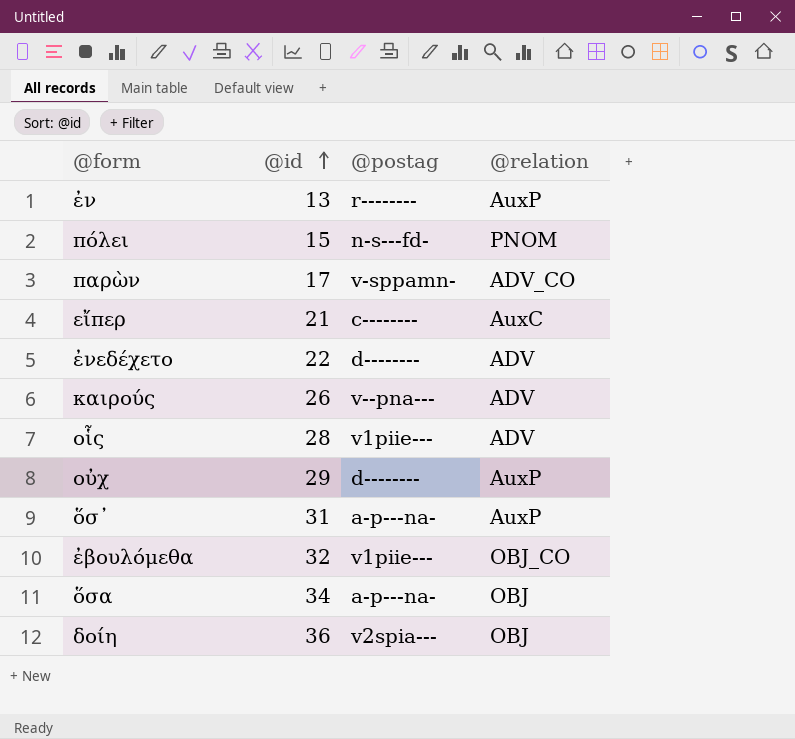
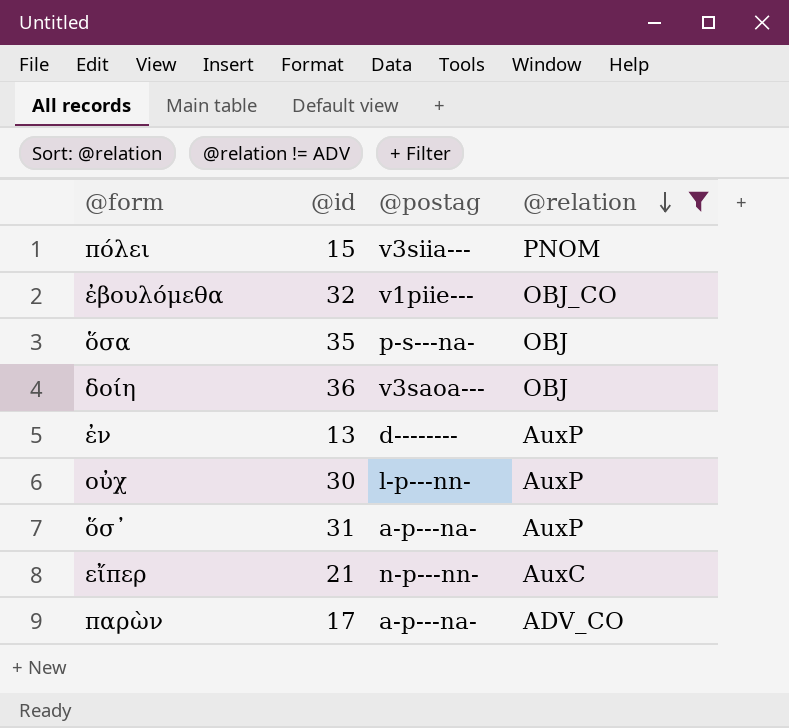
filter: none -> @relation != ADV
row order: @id ascending -> @relation descending
πόλει | @postag: n-s---fd- -> v3siia---
ὅσα | @id: 34 -> 35
ὅσα | @postag: a-p---na- -> p-s---na-
δοίη | @postag: v2spia--- -> v3saoa---
ἐν | @postag: r-------- -> d--------
οὐχ | @id: 29 -> 30
οὐχ | @postag: d-------- -> l-p---nn-
εἴπερ | @postag: c-------- -> n-p---nn-
παρὼν | @postag: v-sppamn- -> a-p---na-

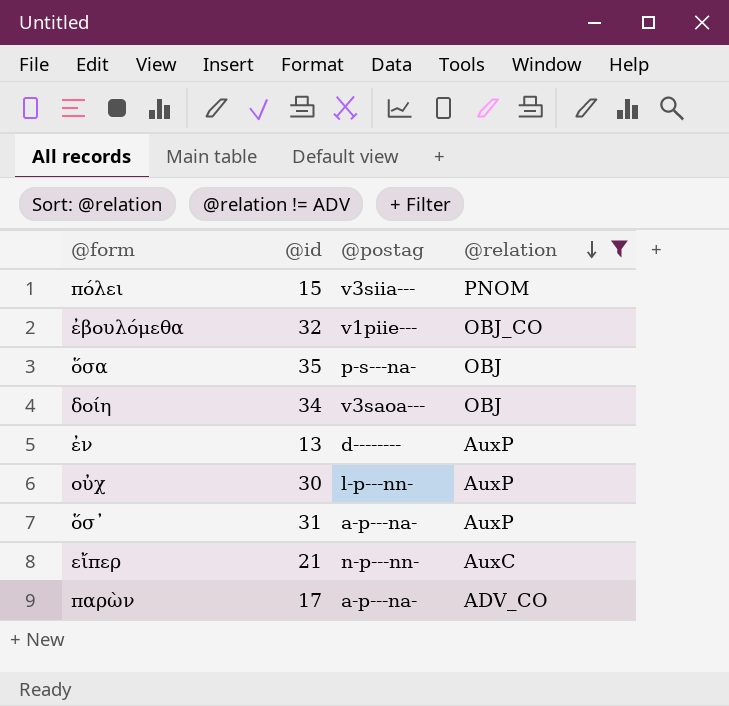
δοίη | @id: 36 -> 34

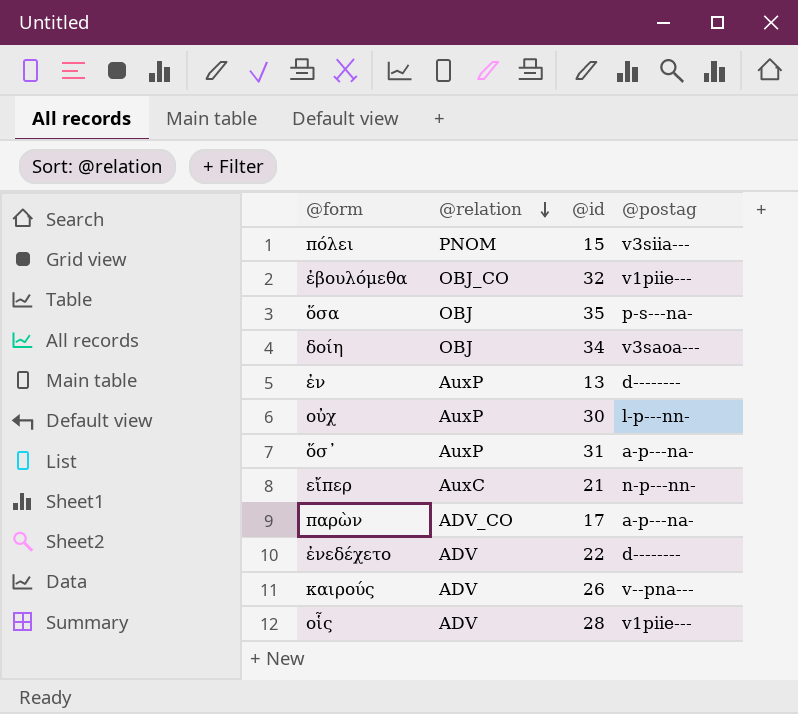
filter: @relation != ADV -> none
column @relation | position: 4 -> 2

